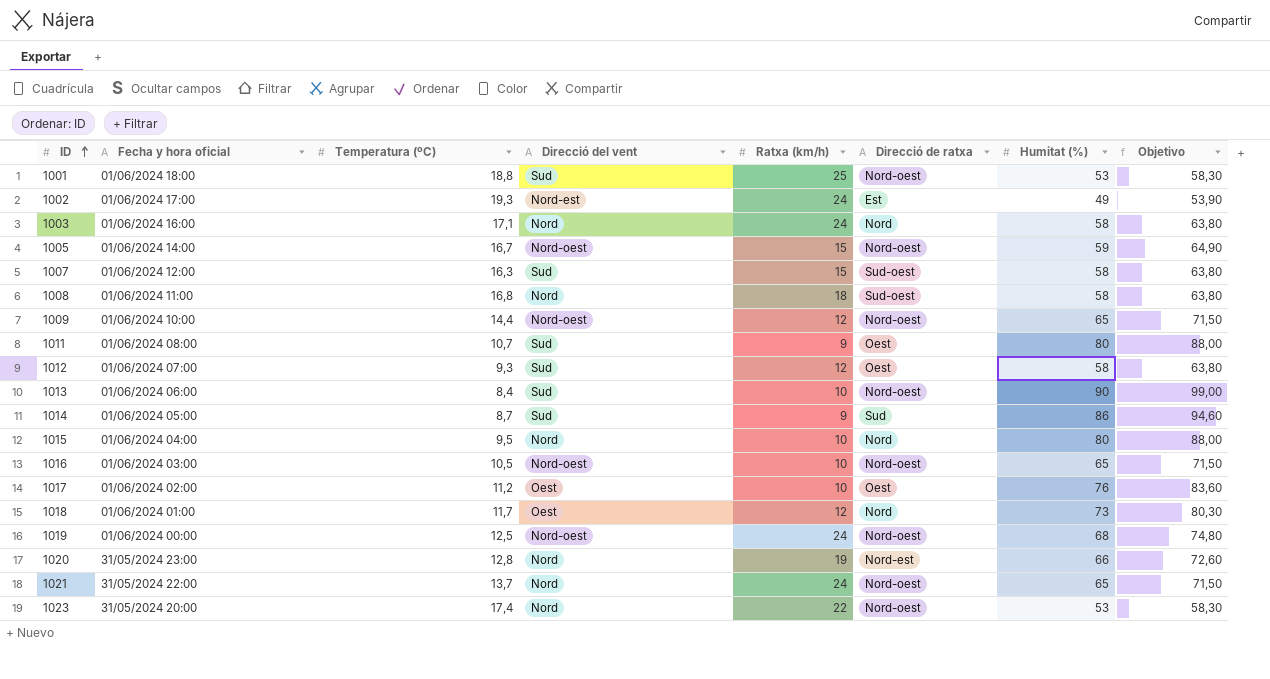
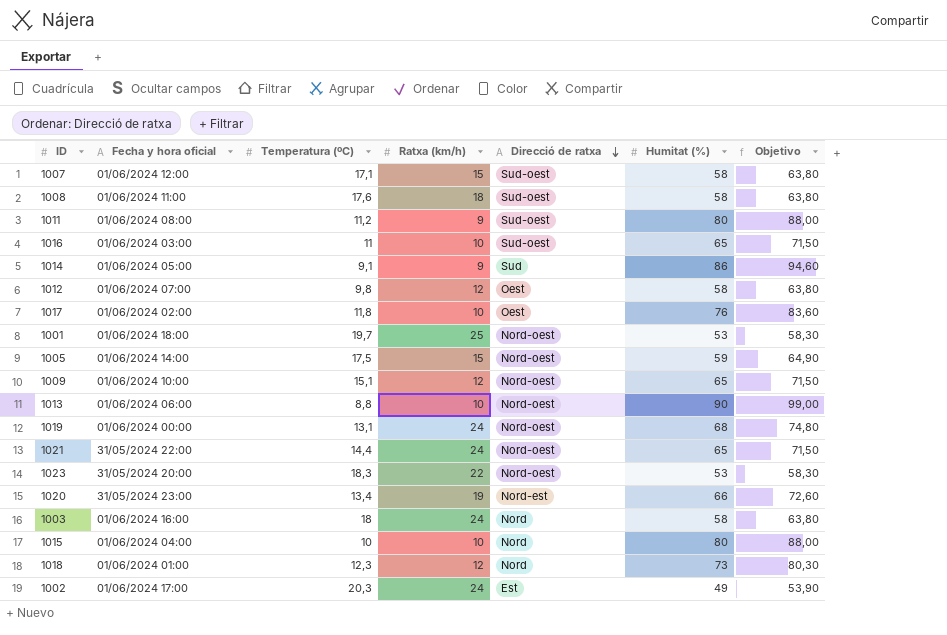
row order: ID ascending -> Direcció de ratxa descending
column Direcció del vent | position: 4 -> none
1007 | Temperatura (ºC): 16,3 -> 17,1
1008 | Temperatura (ºC): 16,8 -> 17,6
1011 | Temperatura (ºC): 10,7 -> 11,2
1011 | Direcció de ratxa: Oest -> Sud-oest
1016 | Temperatura (ºC): 10,5 -> 11
1016 | Direcció de ratxa: Nord-oest -> Sud-oest
1014 | Temperatura (ºC): 8,7 -> 9,1
1012 | Temperatura (ºC): 9,3 -> 9,8
1017 | Temperatura (ºC): 11,2 -> 11,8
1001 | Temperatura (ºC): 18,8 -> 19,7
1005 | Temperatura (ºC): 16,7 -> 17,5
1009 | Temperatura (ºC): 14,4 -> 15,1
1013 | Temperatura (ºC): 8,4 -> 8,8
1019 | Temperatura (ºC): 12,5 -> 13,1
1021 | Temperatura (ºC): 13,7 -> 14,4
1023 | Temperatura (ºC): 17,4 -> 18,3
1020 | Temperatura (ºC): 12,8 -> 13,4
1003 | Temperatura (ºC): 17,1 -> 18
1015 | Temperatura (ºC): 9,5 -> 10
1018 | Temperatura (ºC): 11,7 -> 12,3
1002 | Temperatura (ºC): 19,3 -> 20,3

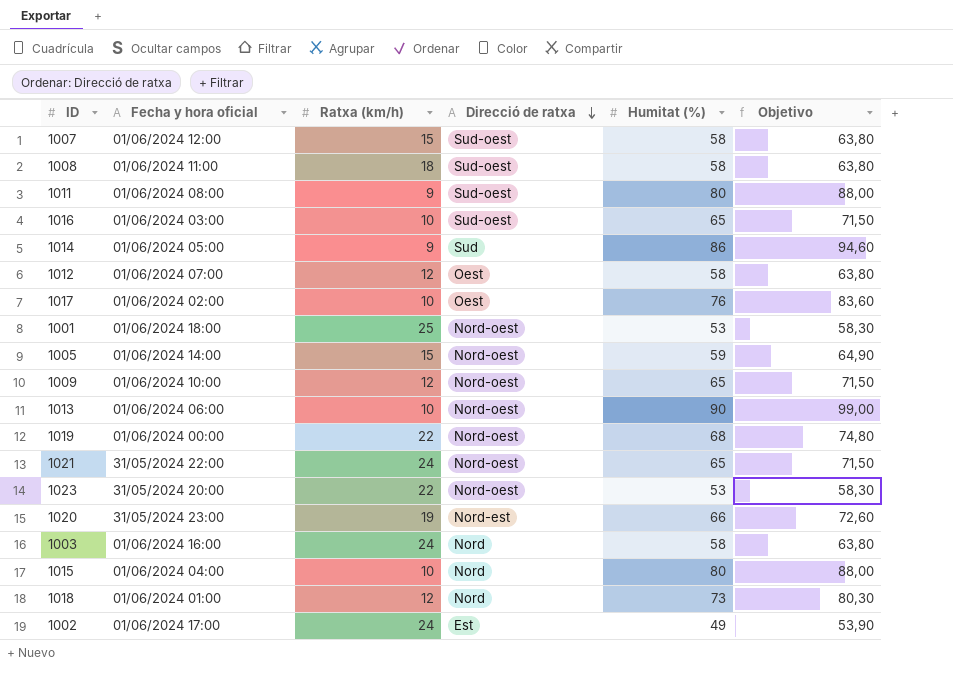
column Temperatura (ºC) | position: 3 -> none
1019 | Ratxa (km/h): 24 -> 22

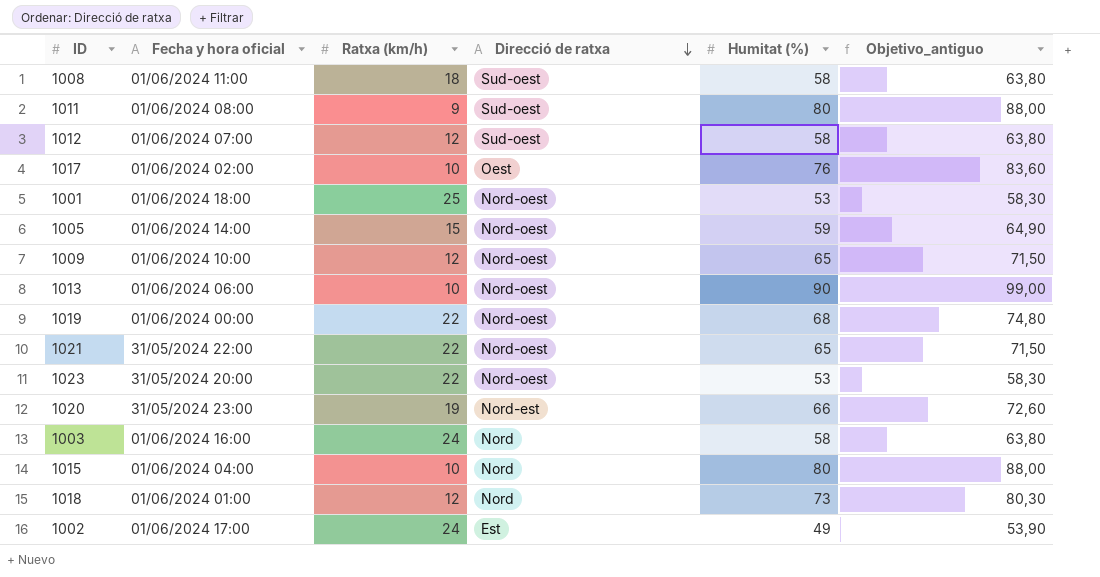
column name: Objetivo -> Objetivo_antiguo
row 1007: 01/06/2024 12:00 | 15 | Sud-oest | 58 | 63,80 -> none
row 1016: 01/06/2024 03:00 | 10 | Sud-oest | 65 | 71,50 -> none
row 1014: 01/06/2024 05:00 | 9 | Sud | 86 | 94,60 -> none
1012 | Direcció de ratxa: Oest -> Sud-oest
1021 | Ratxa (km/h): 24 -> 22

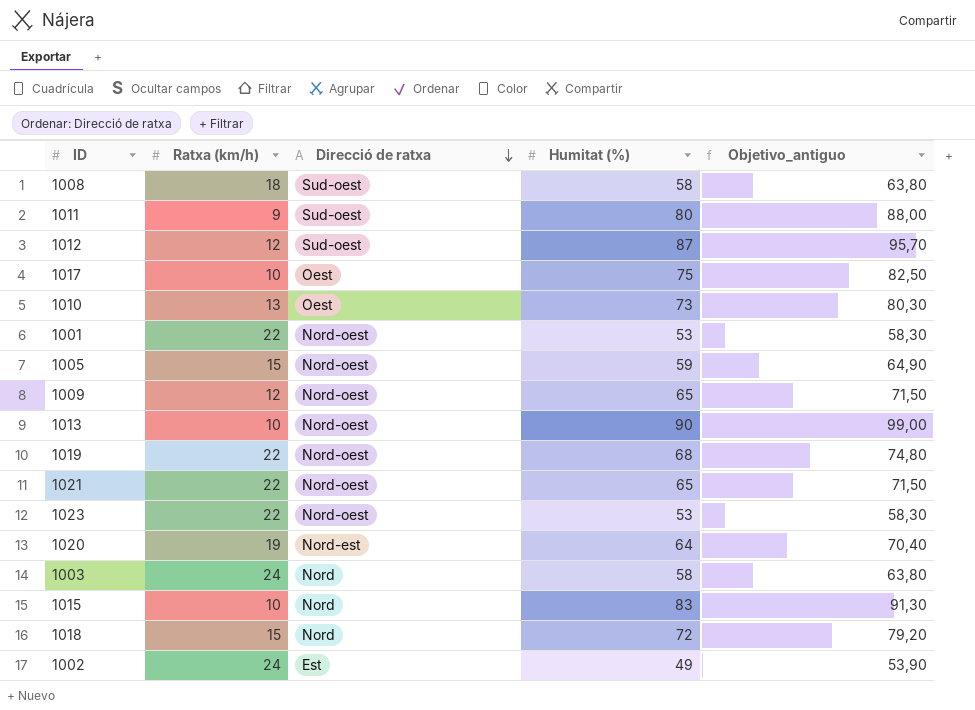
column Fecha y hora oficial | position: 2 -> none
1012 | Humitat (%): 58 -> 87
1012 | Objetivo_antiguo: 63,80 -> 95,70
1017 | Humitat (%): 76 -> 75
1017 | Objetivo_antiguo: 83,60 -> 82,50
row 1010: none -> 13 | Oest | 73 | 80,30
1001 | Ratxa (km/h): 25 -> 22
1020 | Humitat (%): 66 -> 64
1020 | Objetivo_antiguo: 72,60 -> 70,40
1015 | Humitat (%): 80 -> 83
1015 | Objetivo_antiguo: 88,00 -> 91,30
1018 | Ratxa (km/h): 12 -> 15
1018 | Humitat (%): 73 -> 72
1018 | Objetivo_antiguo: 80,30 -> 79,20

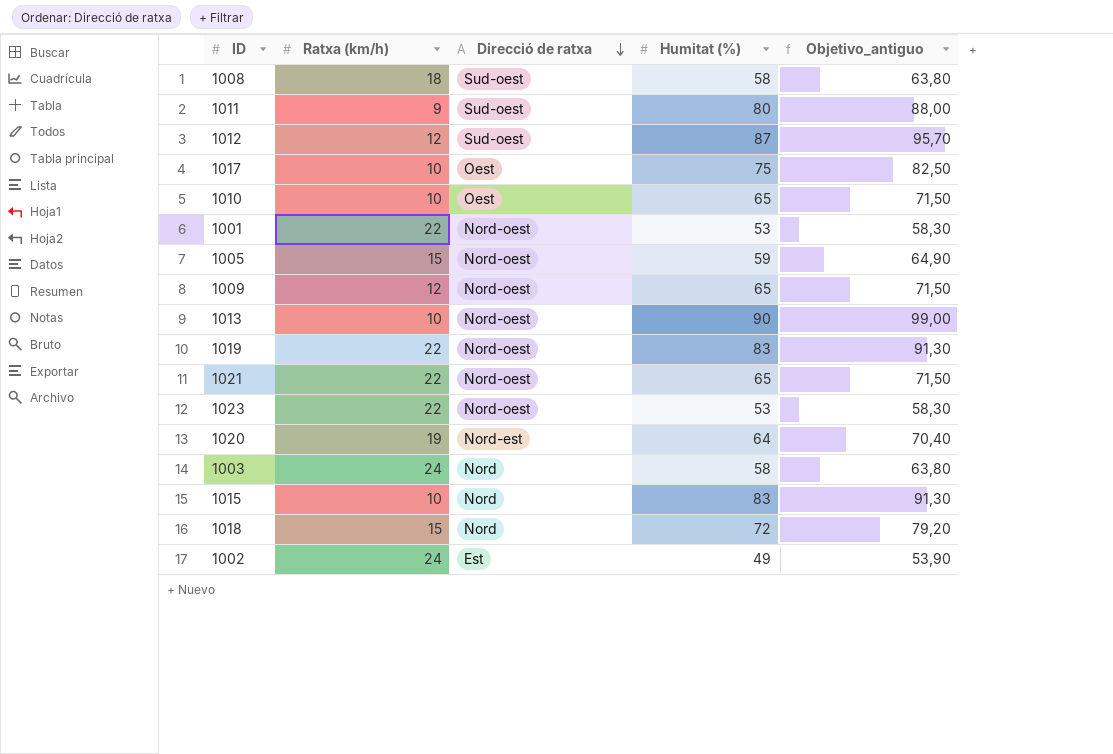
1010 | Ratxa (km/h): 13 -> 10
1010 | Humitat (%): 73 -> 65
1010 | Objetivo_antiguo: 80,30 -> 71,50
1019 | Humitat (%): 68 -> 83
1019 | Objetivo_antiguo: 74,80 -> 91,30

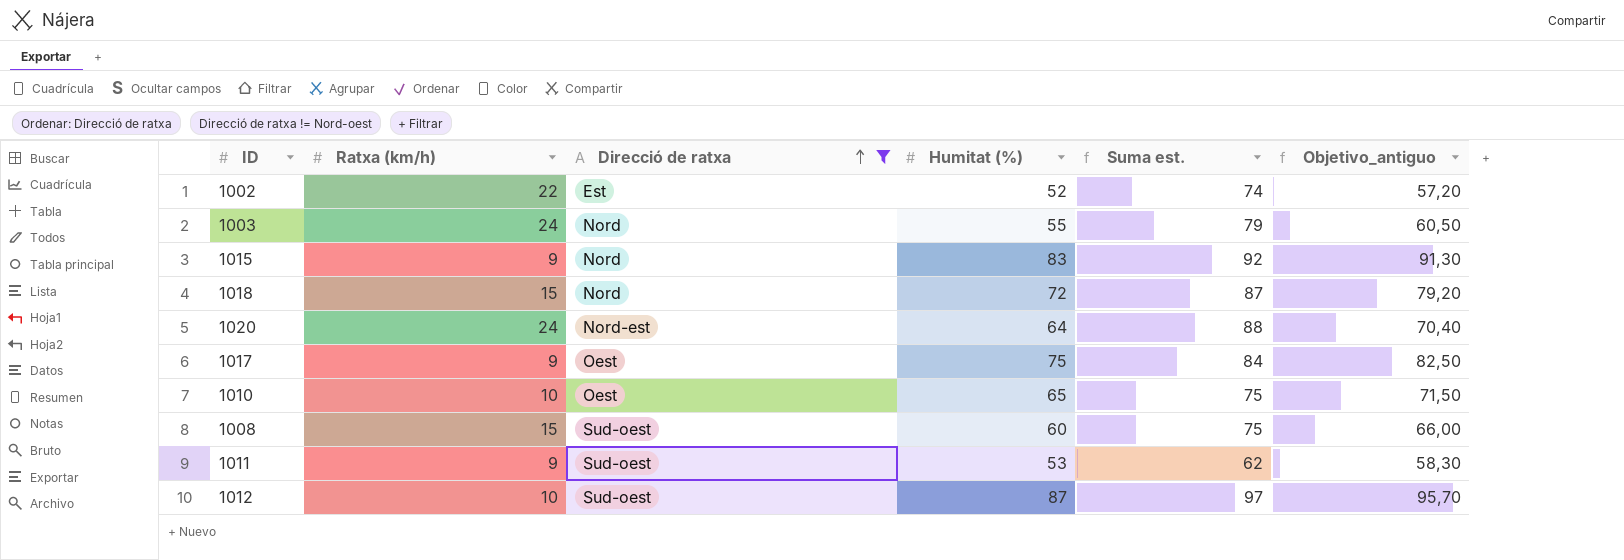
filter: none -> Direcció de ratxa != Nord-oest
row order: Direcció de ratxa descending -> Direcció de ratxa ascending
column Suma est. | formula: none -> [Ratxa (km/h)] + [Humitat (%)]
1002 | Ratxa (km/h): 24 -> 22
1002 | Humitat (%): 49 -> 52
1002 | Objetivo_antiguo: 53,90 -> 57,20
1003 | Humitat (%): 58 -> 55
1003 | Objetivo_antiguo: 63,80 -> 60,50
1015 | Ratxa (km/h): 10 -> 9
1020 | Ratxa (km/h): 19 -> 24
1017 | Ratxa (km/h): 10 -> 9
1008 | Ratxa (km/h): 18 -> 15
1008 | Humitat (%): 58 -> 60
1008 | Objetivo_antiguo: 63,80 -> 66,00
1011 | Humitat (%): 80 -> 53
1011 | Objetivo_antiguo: 88,00 -> 58,30
1012 | Ratxa (km/h): 12 -> 10

